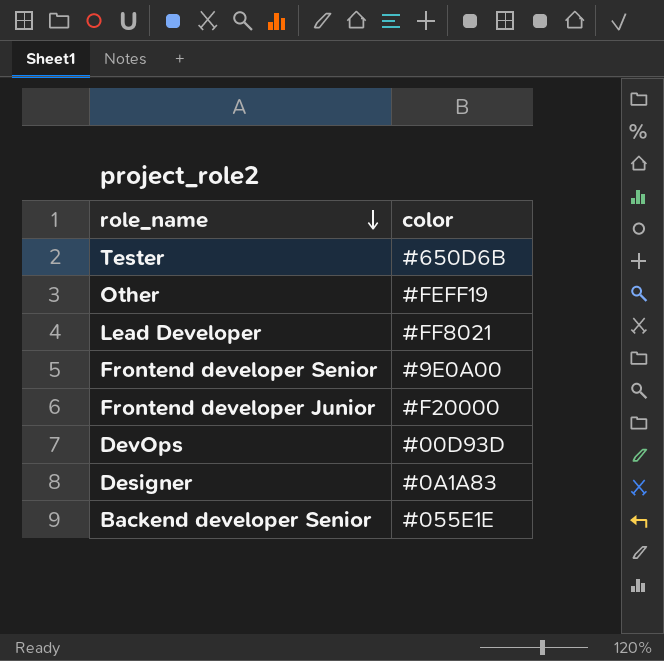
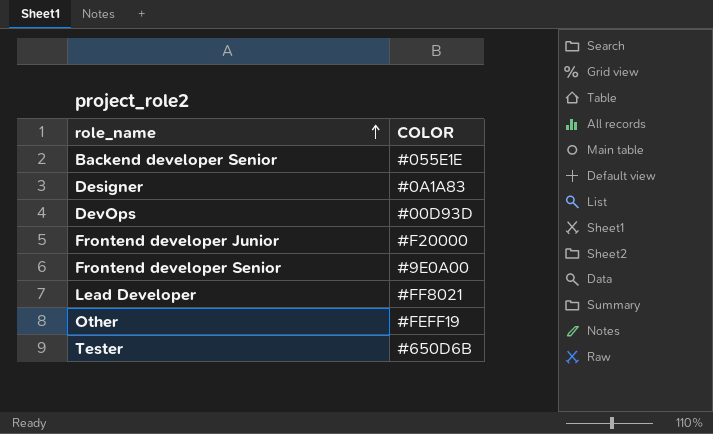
row order: role_name descending -> role_name ascending
column name: color -> COLOR

